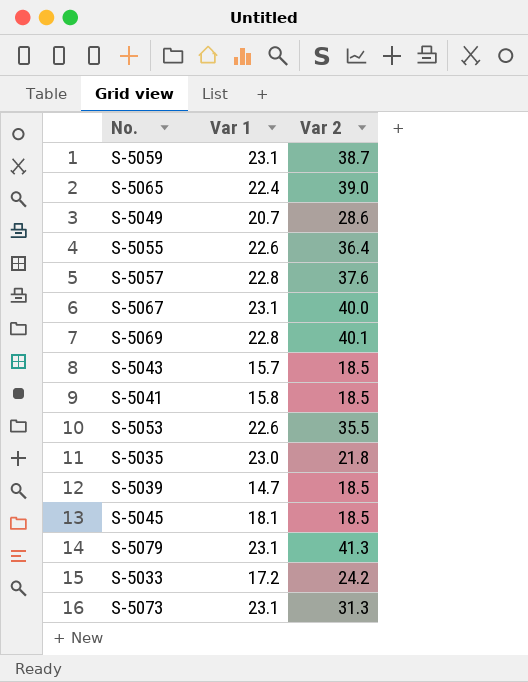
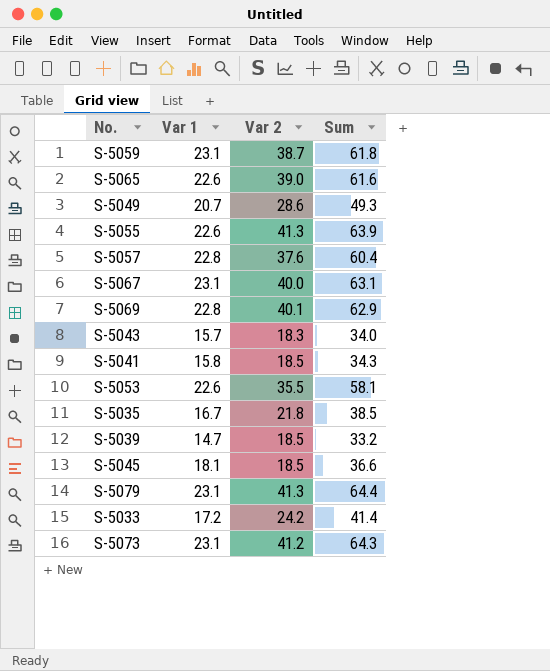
column Sum | formula: none -> [Var 1] + [Var 2]
S-5065 | Var 1: 22.4 -> 22.6
S-5055 | Var 2: 36.4 -> 41.3
S-5043 | Var 2: 18.5 -> 18.3
S-5035 | Var 1: 23.0 -> 16.7
S-5073 | Var 2: 31.3 -> 41.2

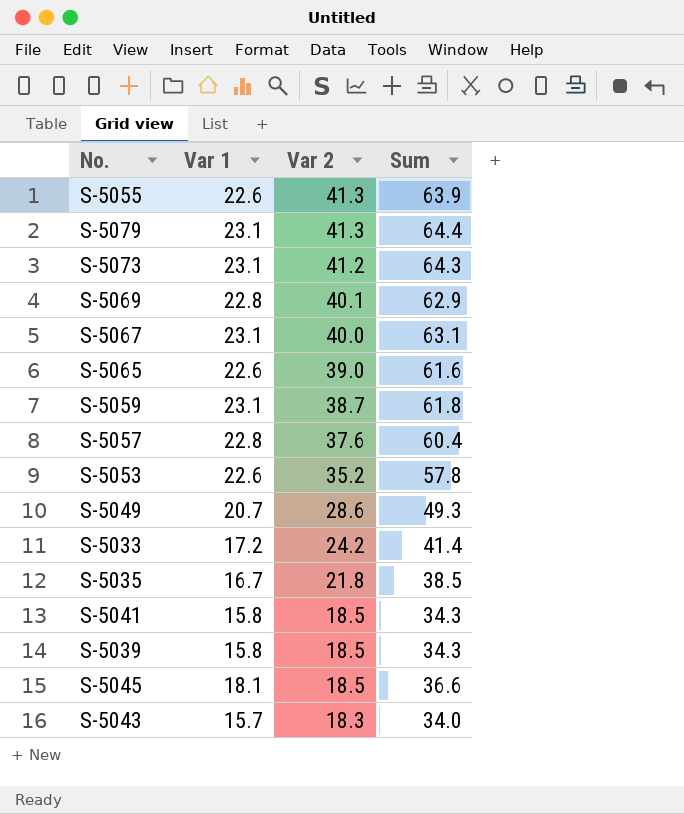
row order: none -> Var 2 descending
S-5053 | Var 2: 35.5 -> 35.2
S-5053 | Sum: 58.1 -> 57.8
S-5039 | Var 1: 14.7 -> 15.8
S-5039 | Sum: 33.2 -> 34.3

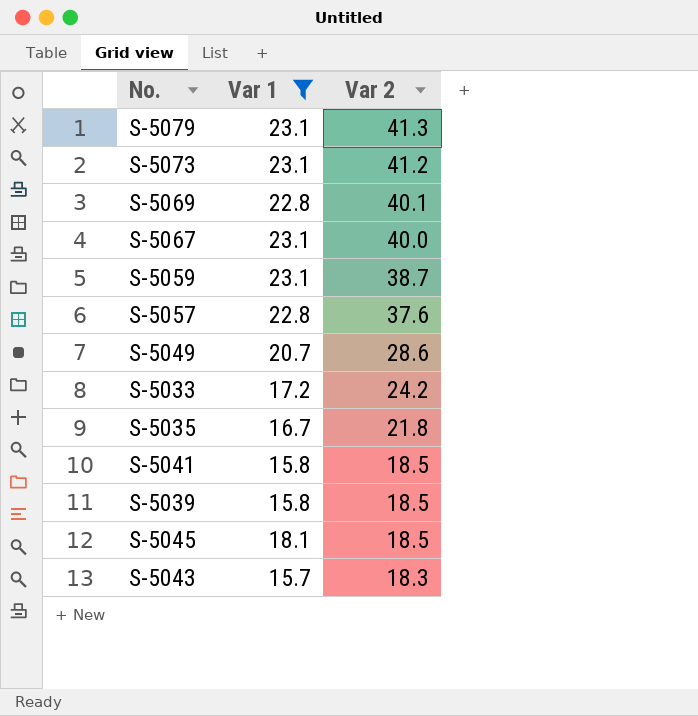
filter: none -> Var 1 != 22.6
column Sum | formula: [Var 1] + [Var 2] -> none

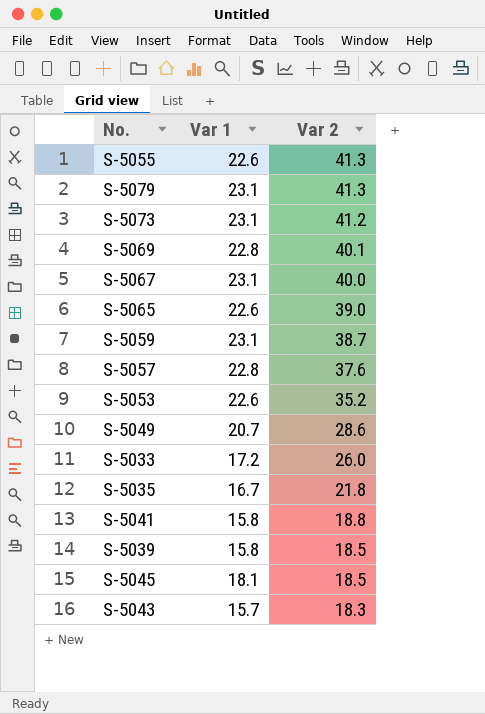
filter: Var 1 != 22.6 -> none
S-5033 | Var 2: 24.2 -> 26.0
S-5041 | Var 2: 18.5 -> 18.8

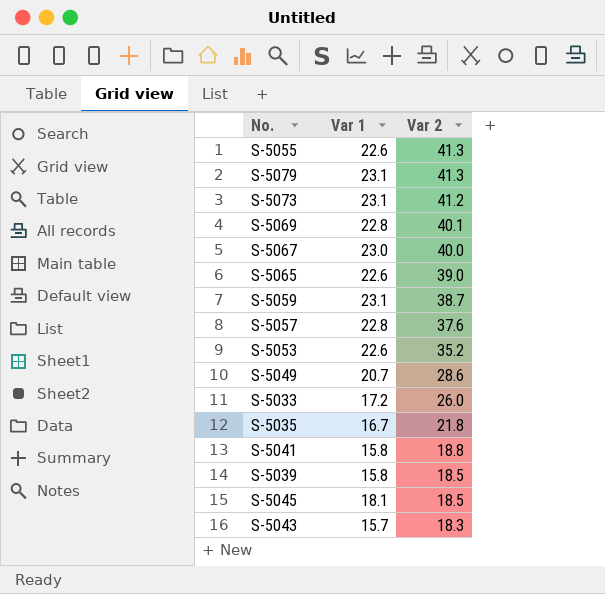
S-5067 | Var 1: 23.1 -> 23.0

